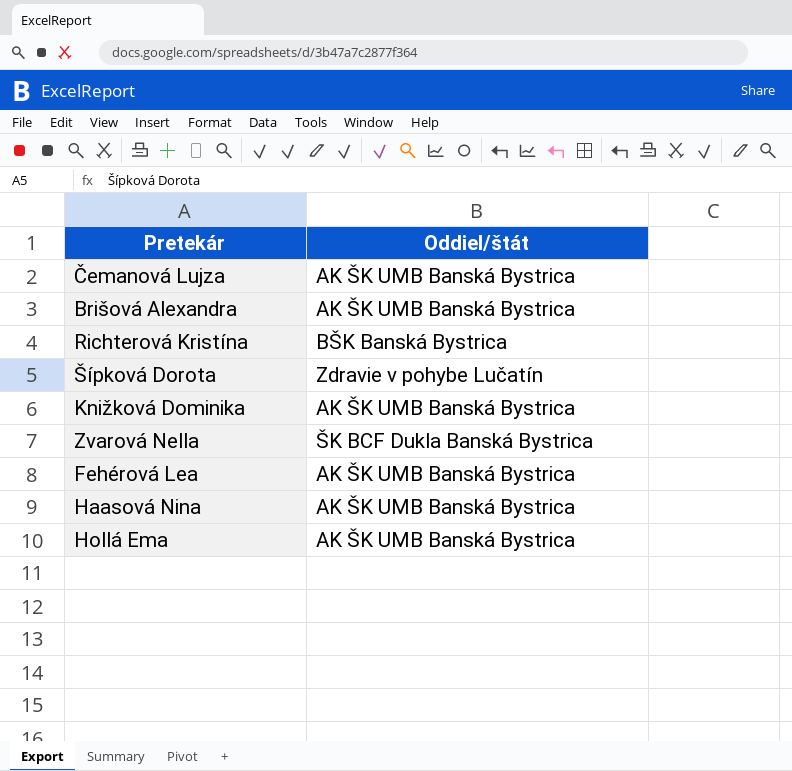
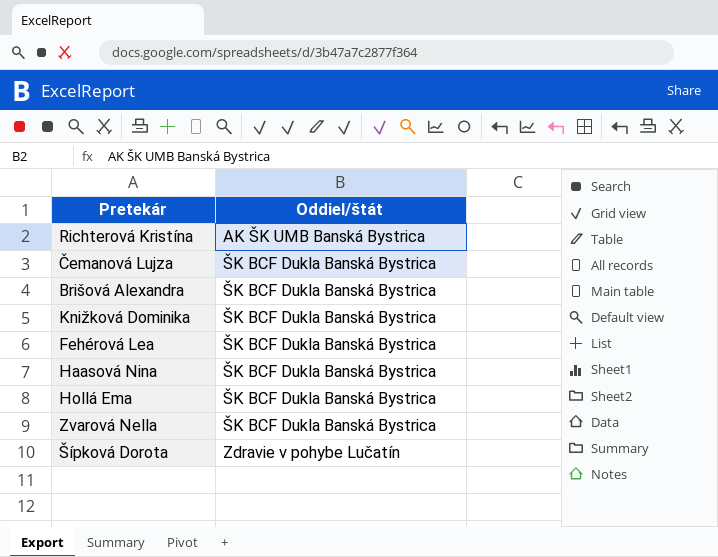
row order: none -> Oddiel/štát ascending
Richterová Kristína | Oddiel/štát: BŠK Banská Bystrica -> AK ŠK UMB Banská Bystrica
Čemanová Lujza | Oddiel/štát: AK ŠK UMB Banská Bystrica -> ŠK BCF Dukla Banská Bystrica
Brišová Alexandra | Oddiel/štát: AK ŠK UMB Banská Bystrica -> ŠK BCF Dukla Banská Bystrica
Knižková Dominika | Oddiel/štát: AK ŠK UMB Banská Bystrica -> ŠK BCF Dukla Banská Bystrica
Fehérová Lea | Oddiel/štát: AK ŠK UMB Banská Bystrica -> ŠK BCF Dukla Banská Bystrica
Haasová Nina | Oddiel/štát: AK ŠK UMB Banská Bystrica -> ŠK BCF Dukla Banská Bystrica
Hollá Ema | Oddiel/štát: AK ŠK UMB Banská Bystrica -> ŠK BCF Dukla Banská Bystrica

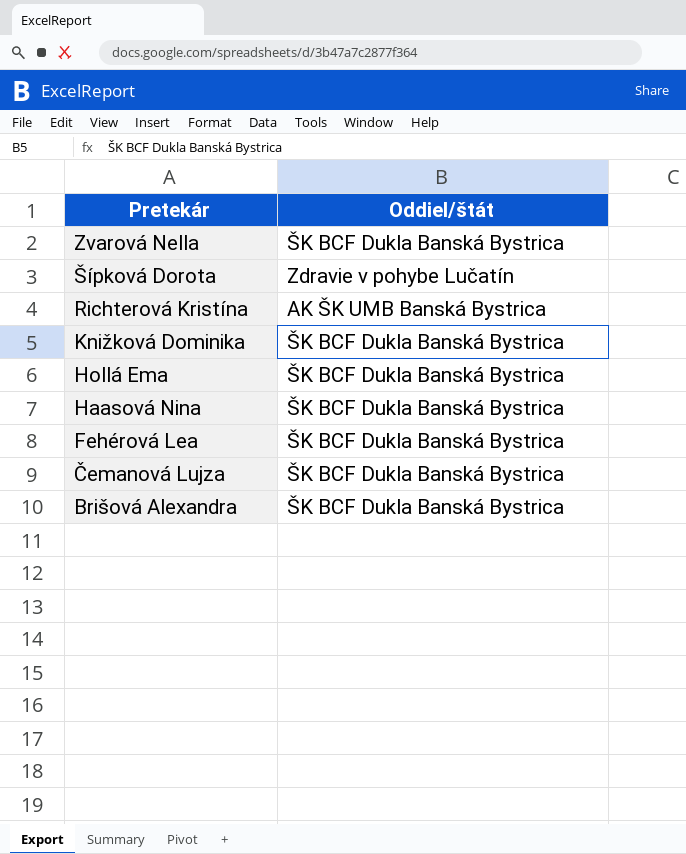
row order: Oddiel/štát ascending -> Pretekár descending

